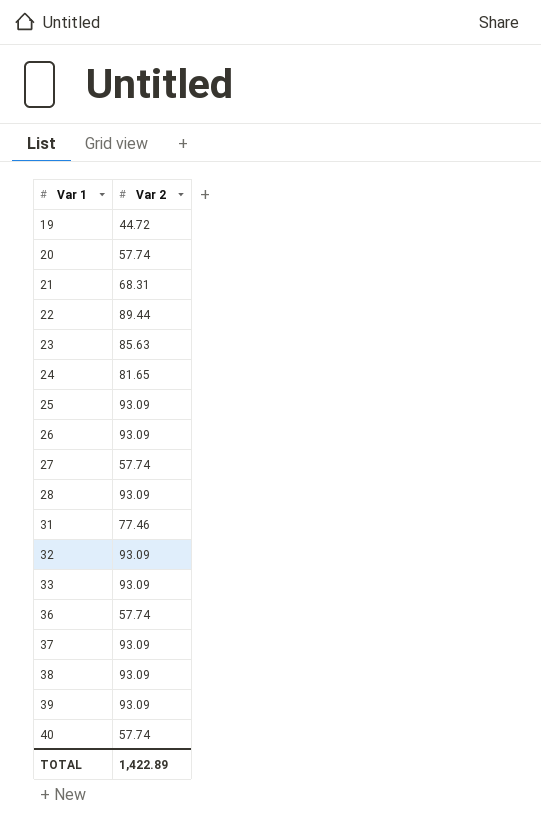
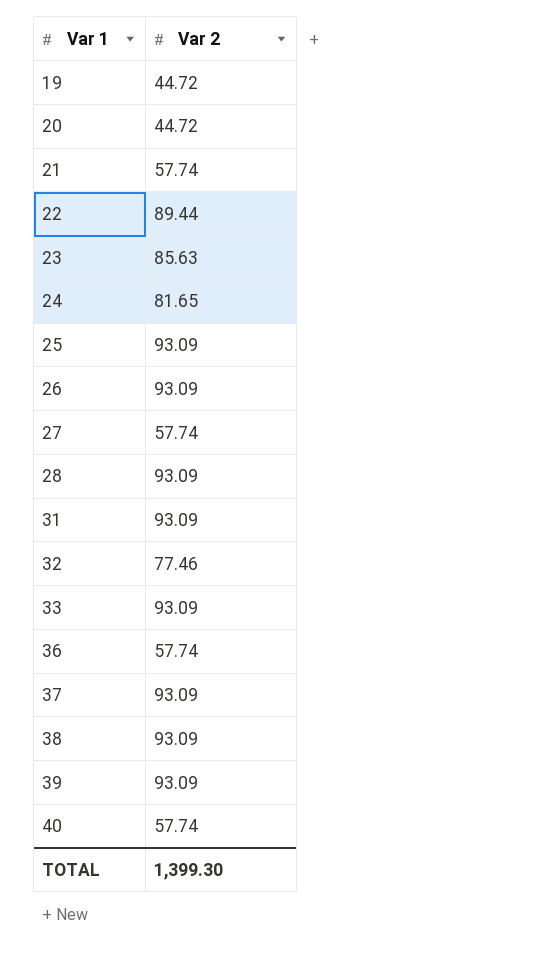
20 | Var 2: 57.74 -> 44.72
21 | Var 2: 68.31 -> 57.74
31 | Var 2: 77.46 -> 93.09
32 | Var 2: 93.09 -> 77.46
TOTAL | Var 2: 1,422.89 -> 1,399.30

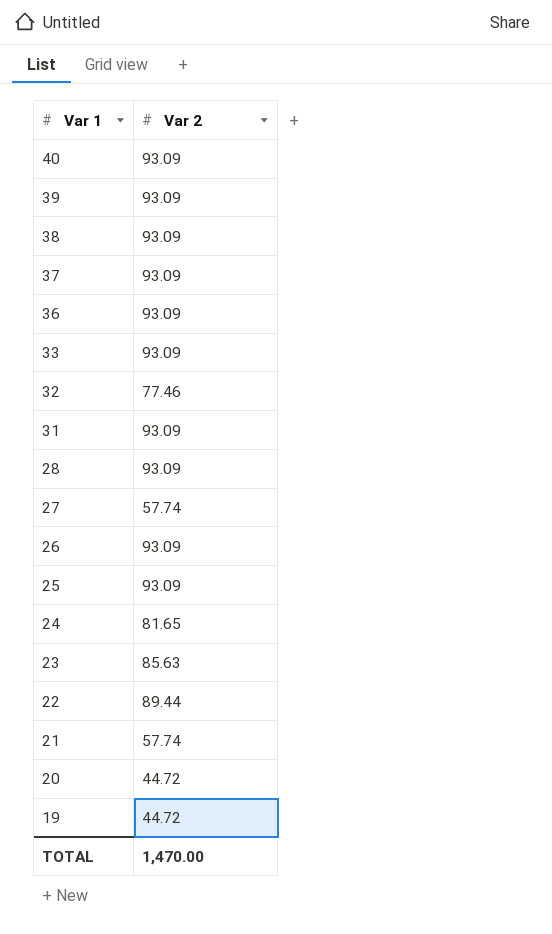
row order: Var 1 ascending -> Var 1 descending
40 | Var 2: 57.74 -> 93.09
36 | Var 2: 57.74 -> 93.09
TOTAL | Var 2: 1,399.30 -> 1,470.00

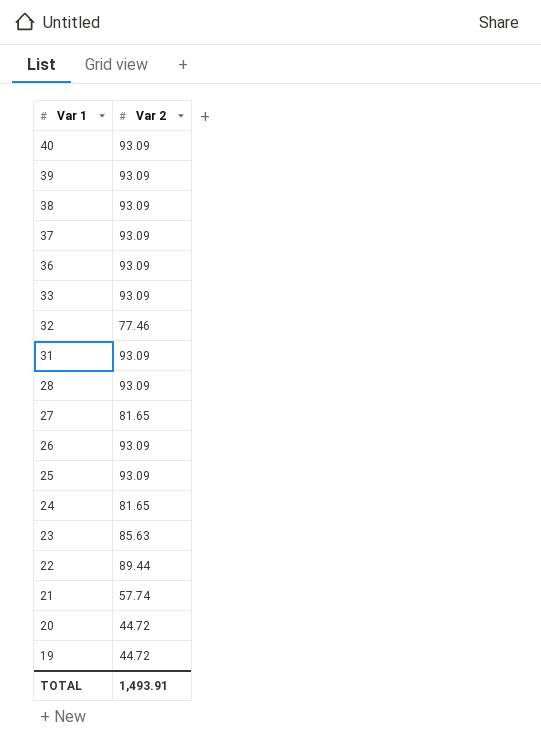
27 | Var 2: 57.74 -> 81.65
TOTAL | Var 2: 1,470.00 -> 1,493.91

